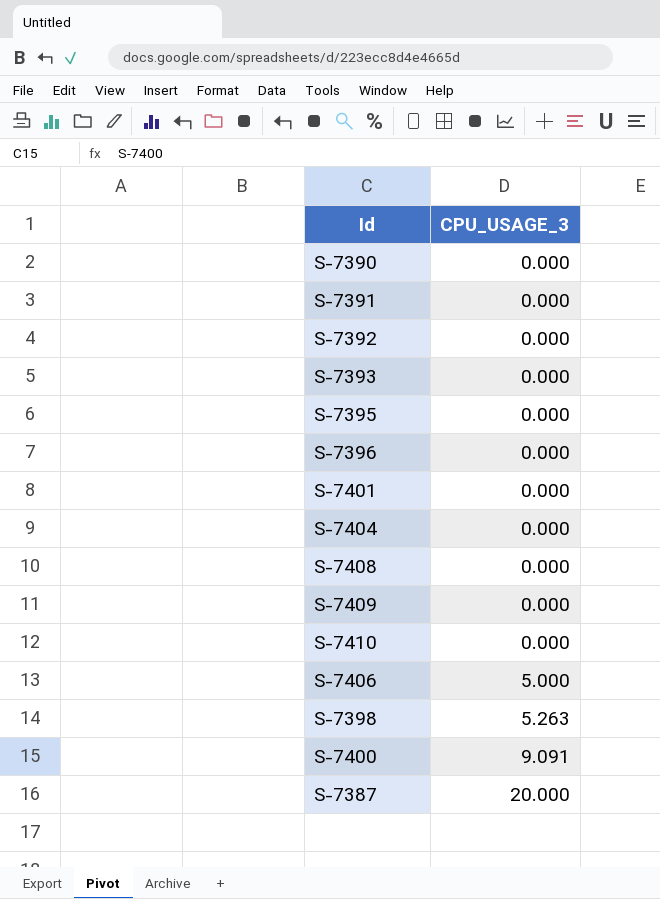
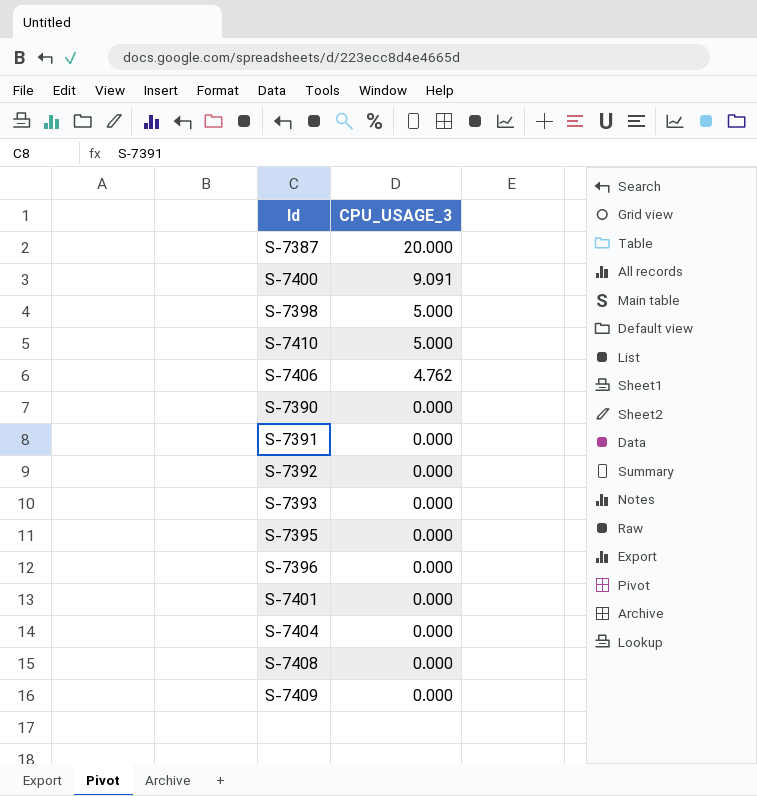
row order: CPU_USAGE_3 ascending -> CPU_USAGE_3 descending
S-7398 | CPU_USAGE_3: 5.263 -> 5.000
S-7410 | CPU_USAGE_3: 0.000 -> 5.000
S-7406 | CPU_USAGE_3: 5.000 -> 4.762

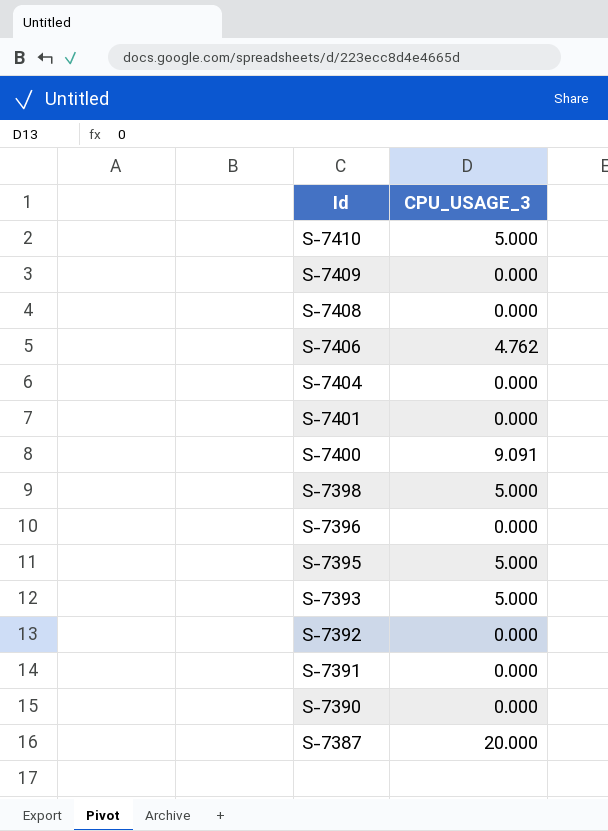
row order: CPU_USAGE_3 descending -> Id descending
S-7395 | CPU_USAGE_3: 0.000 -> 5.000
S-7393 | CPU_USAGE_3: 0.000 -> 5.000

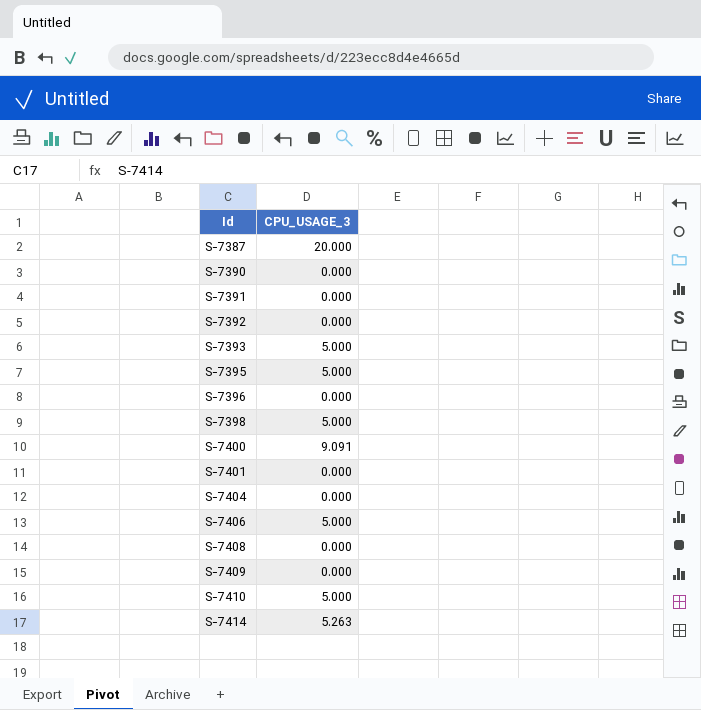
row order: Id descending -> Id ascending
S-7406 | CPU_USAGE_3: 4.762 -> 5.000
row S-7414: none -> 5.263

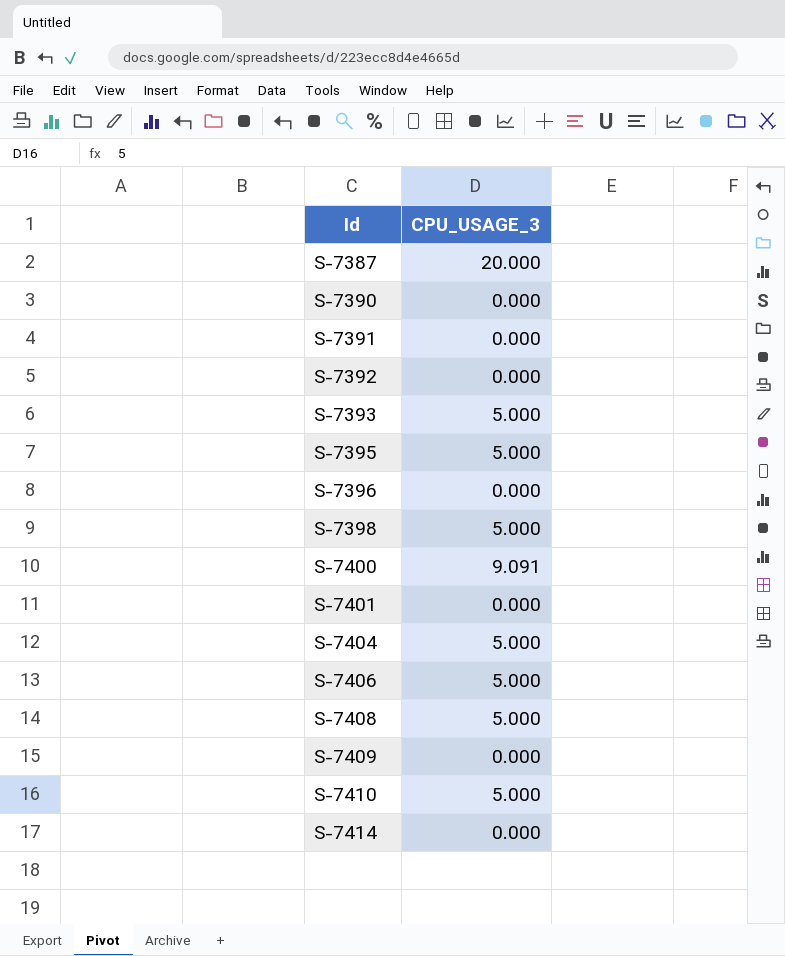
S-7404 | CPU_USAGE_3: 0.000 -> 5.000
S-7408 | CPU_USAGE_3: 0.000 -> 5.000
S-7414 | CPU_USAGE_3: 5.263 -> 0.000

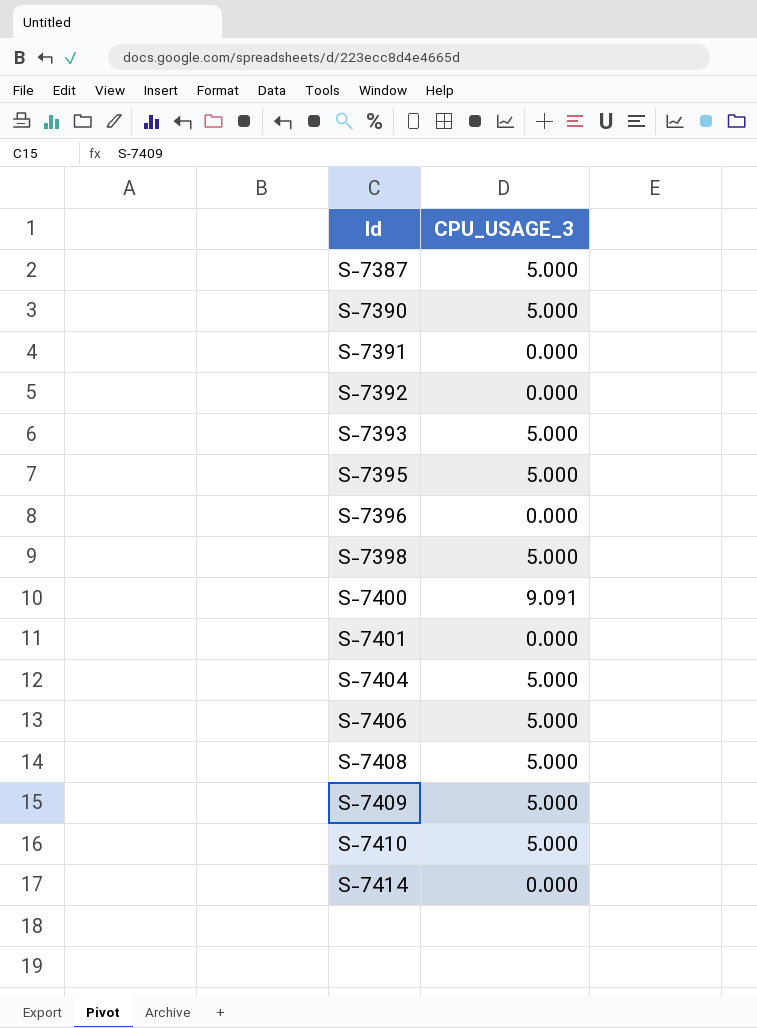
S-7387 | CPU_USAGE_3: 20.000 -> 5.000
S-7390 | CPU_USAGE_3: 0.000 -> 5.000
S-7409 | CPU_USAGE_3: 0.000 -> 5.000

